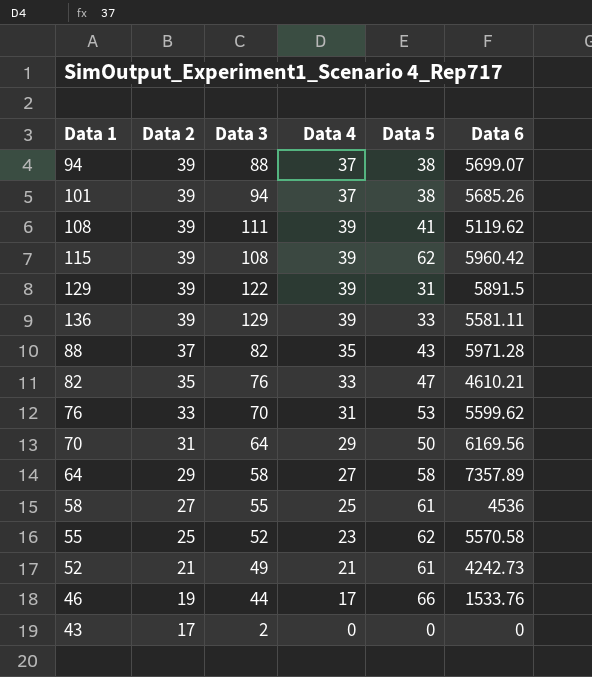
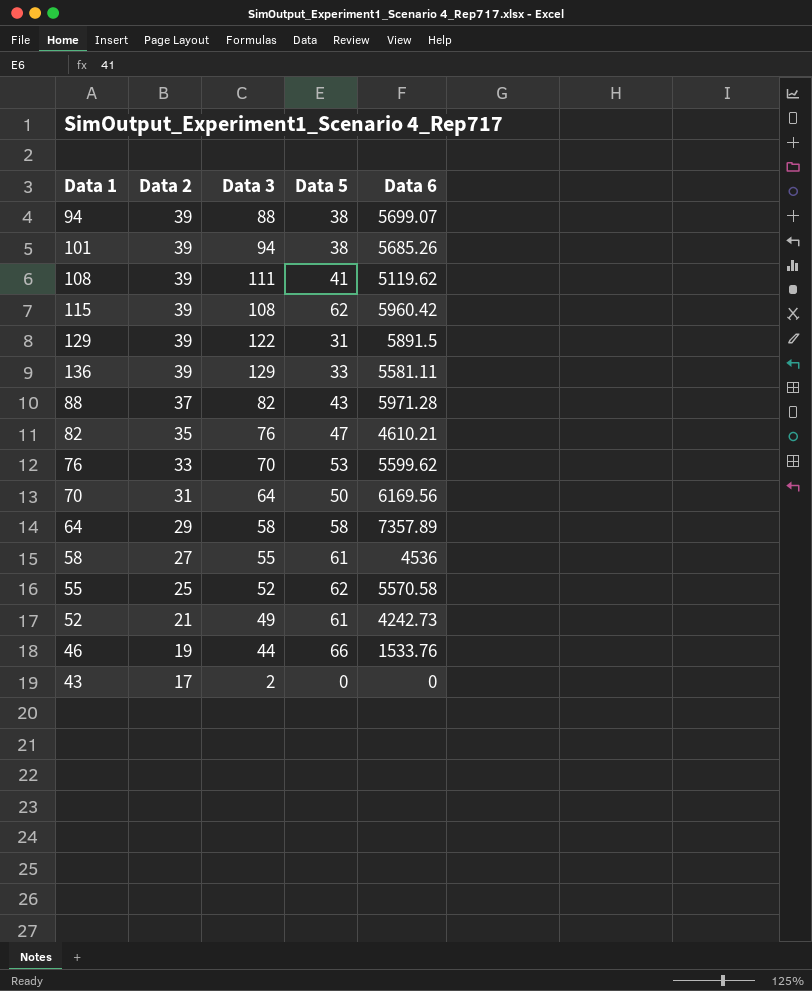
column Data 4 | position: 4 -> none

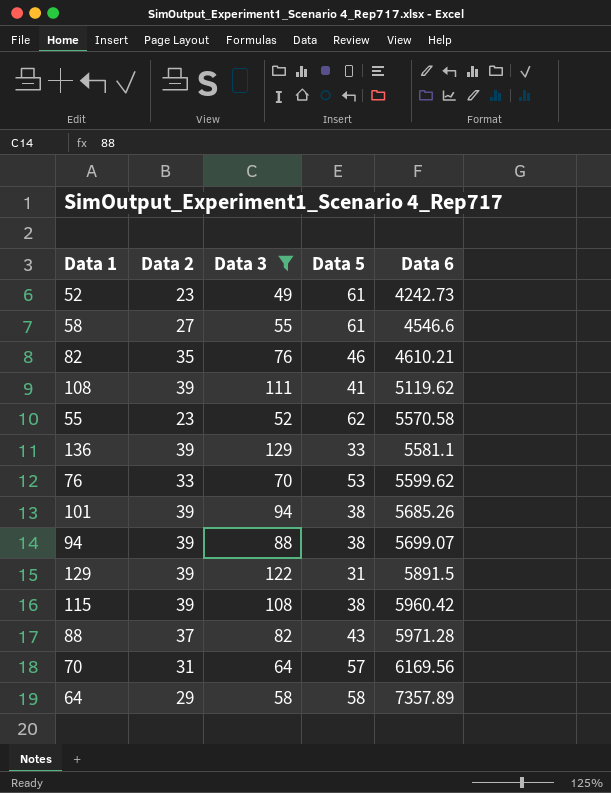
filter: none -> Data 3 >= 49
row order: Data 2 descending -> Data 6 ascending
52 | Data 2: 21 -> 23
58 | Data 6: 4536 -> 4546.6
82 | Data 5: 47 -> 46
55 | Data 2: 25 -> 23
136 | Data 6: 5581.11 -> 5581.1
115 | Data 5: 62 -> 38
70 | Data 5: 50 -> 57

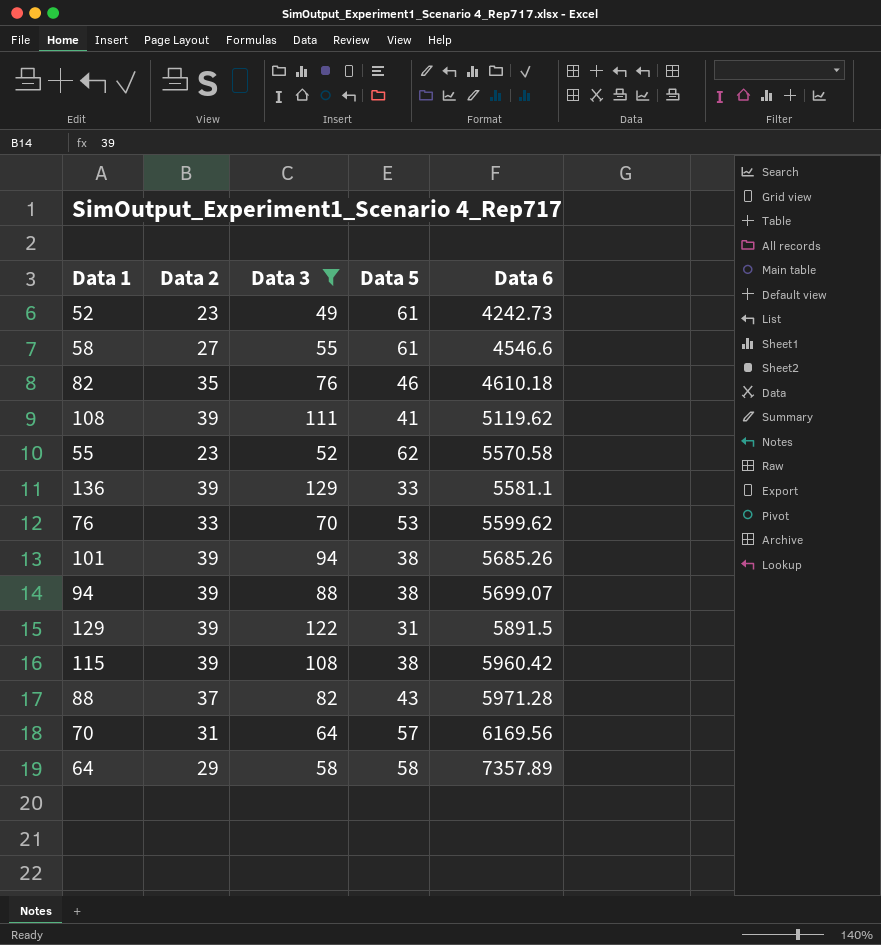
82 | Data 6: 4610.21 -> 4610.18

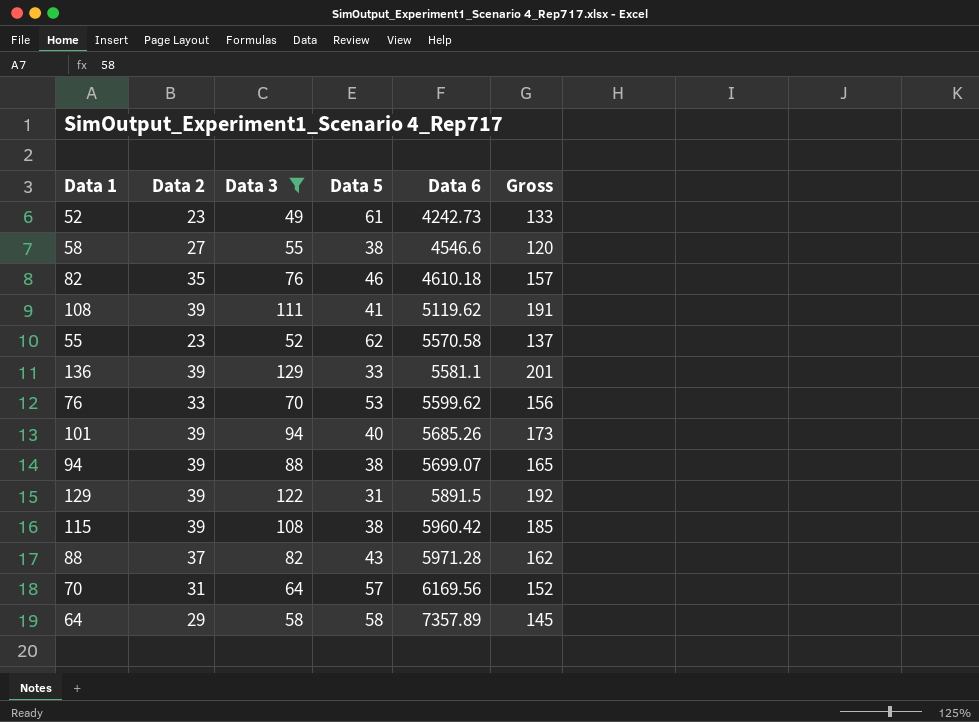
column Gross | formula: none -> [Data 2] + [Data 3] + [Data 5]
58 | Data 5: 61 -> 38
101 | Data 5: 38 -> 40

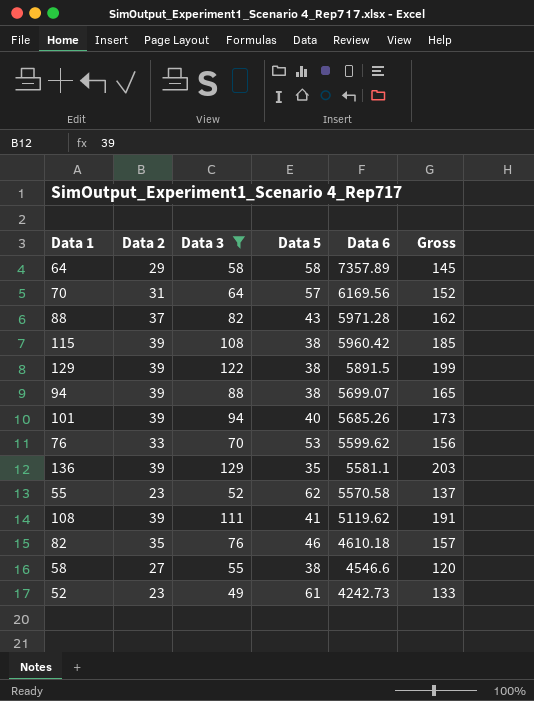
row order: Data 6 ascending -> Data 6 descending
129 | Data 5: 31 -> 38
129 | Gross: 192 -> 199
136 | Data 5: 33 -> 35
136 | Gross: 201 -> 203

